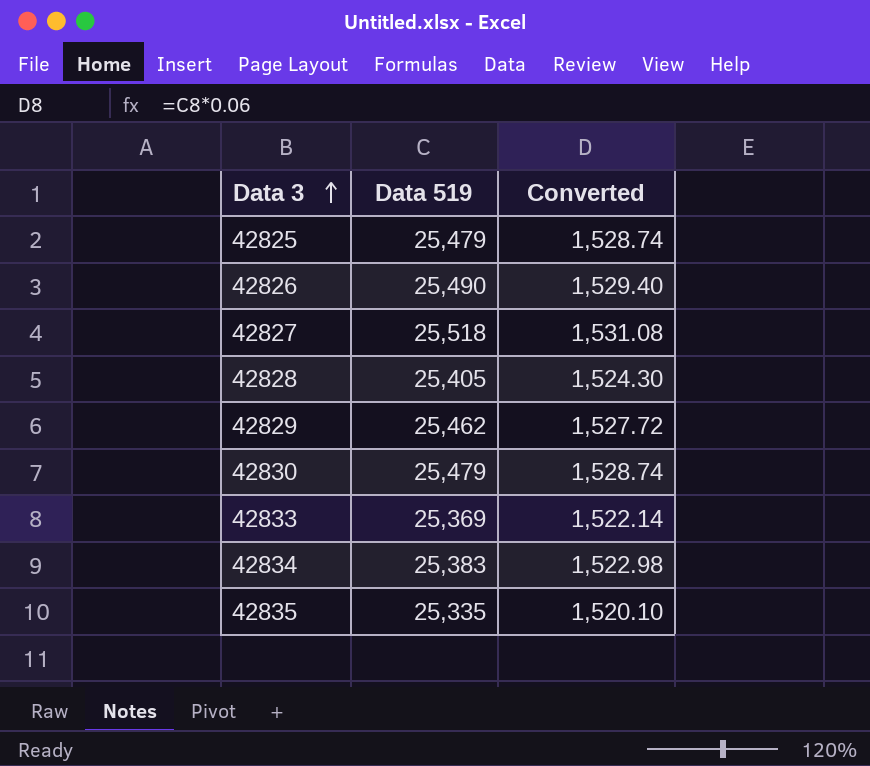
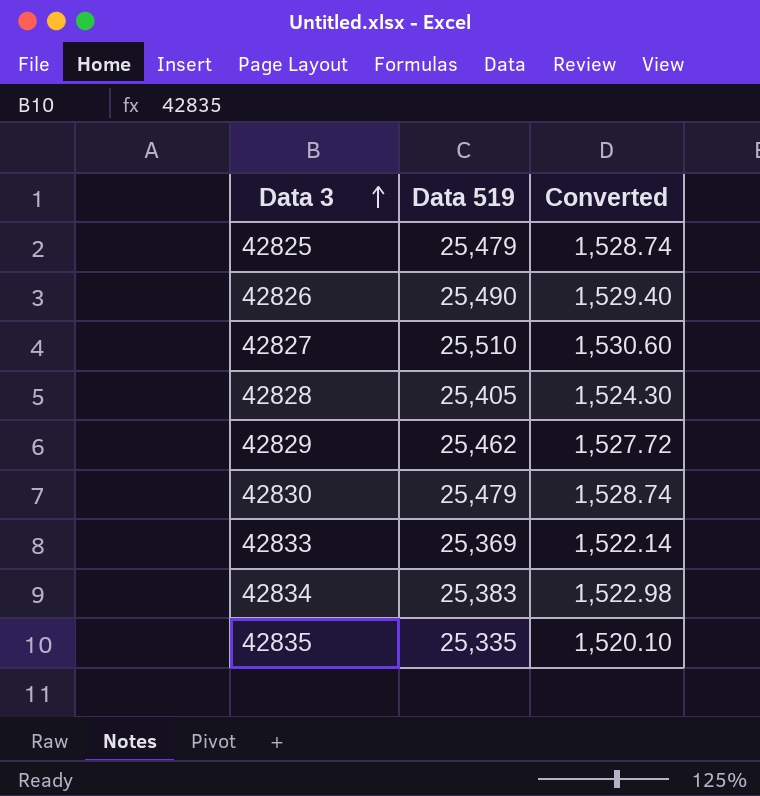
42827 | Data 519: 25,518 -> 25,510
42827 | Converted: 1,531.08 -> 1,530.60

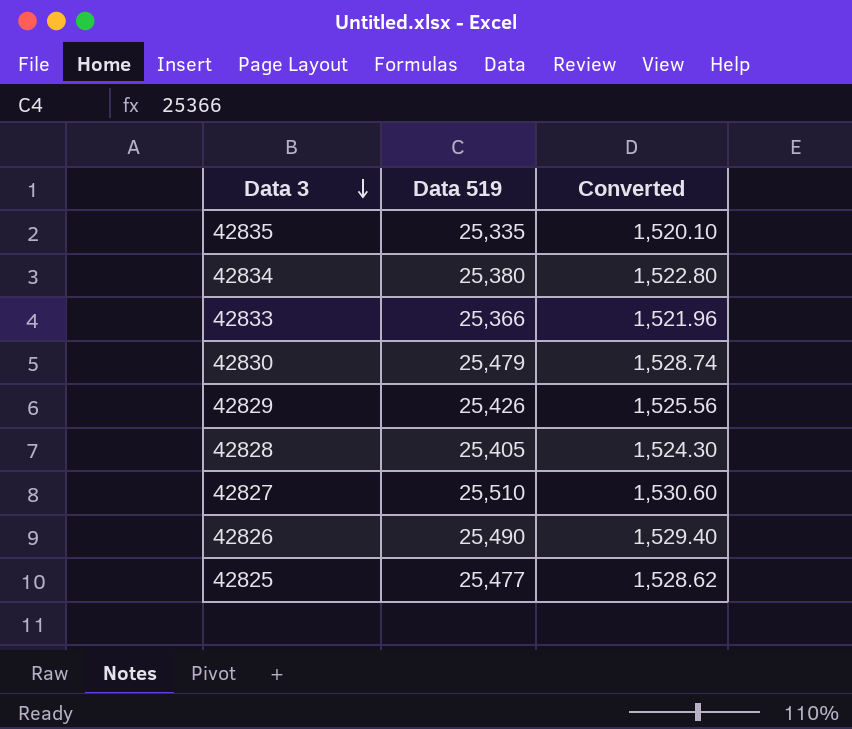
row order: Data 3 ascending -> Data 3 descending
42834 | Data 519: 25,383 -> 25,380
42834 | Converted: 1,522.98 -> 1,522.80
42833 | Data 519: 25,369 -> 25,366
42833 | Converted: 1,522.14 -> 1,521.96
42829 | Data 519: 25,462 -> 25,426
42829 | Converted: 1,527.72 -> 1,525.56
42825 | Data 519: 25,479 -> 25,477
42825 | Converted: 1,528.74 -> 1,528.62

